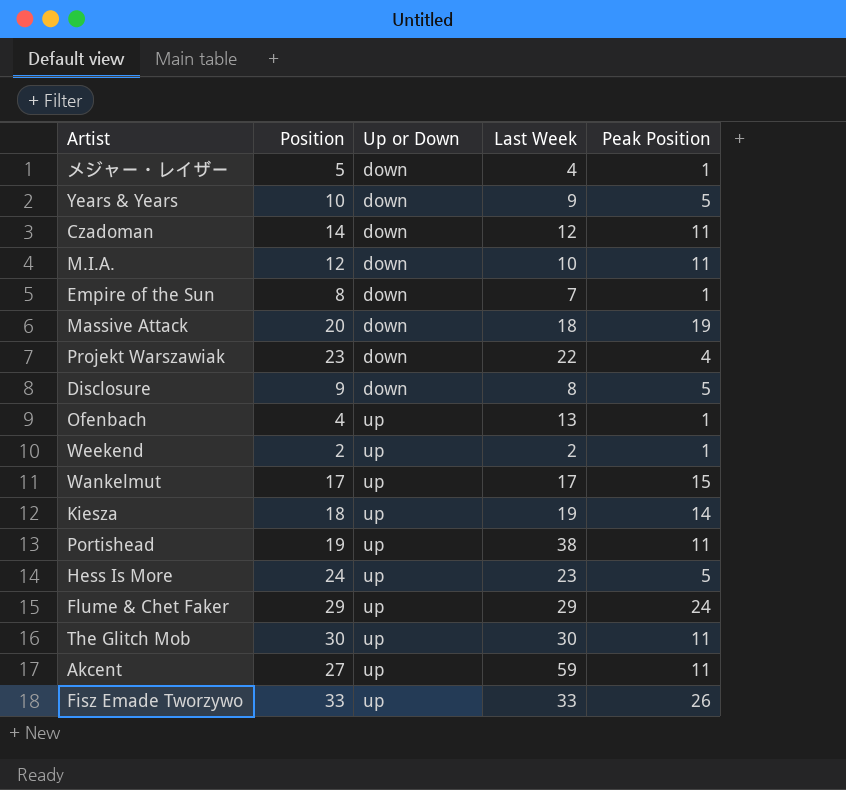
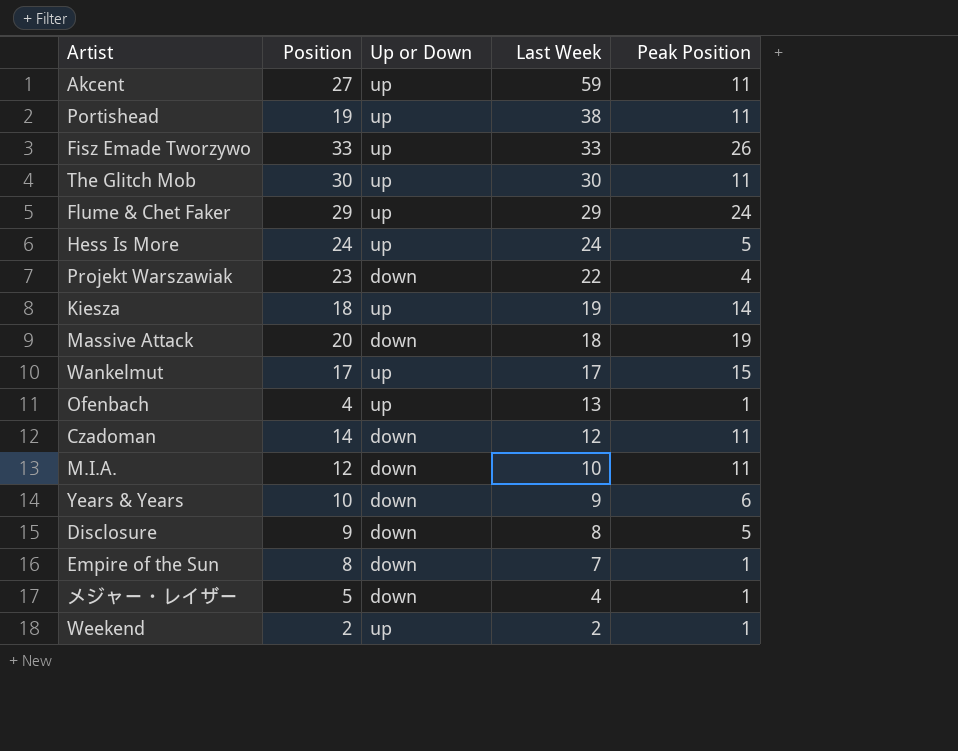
row order: Up or Down ascending -> Last Week descending
Hess Is More | Last Week: 23 -> 24
Years & Years | Peak Position: 5 -> 6

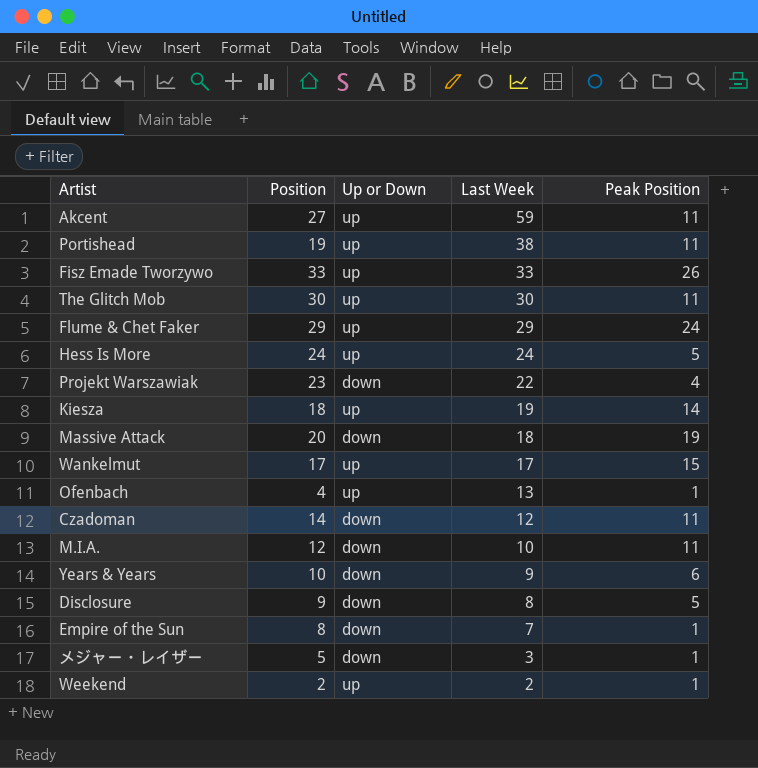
メジャー・レイザー | Last Week: 4 -> 3

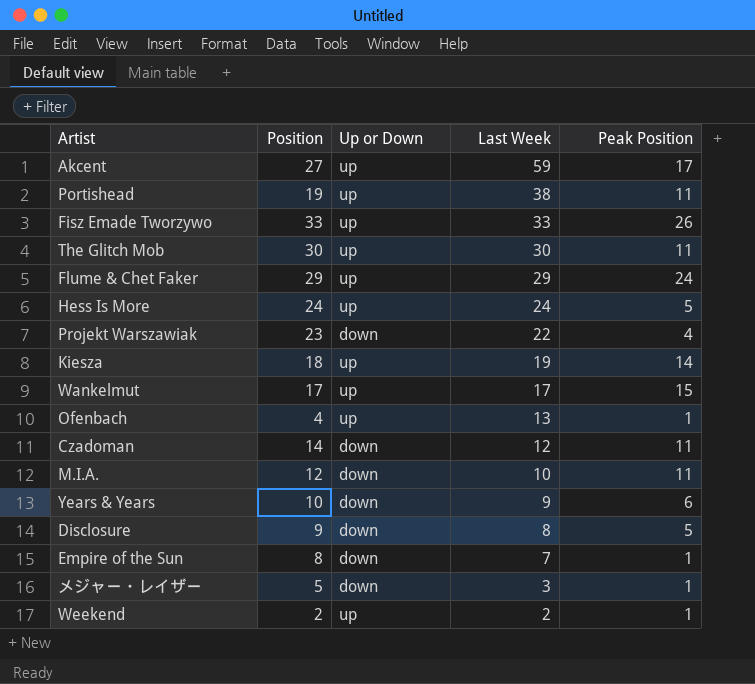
row Massive Attack: 20 | down | 18 | 19 -> none
Akcent | Peak Position: 11 -> 17

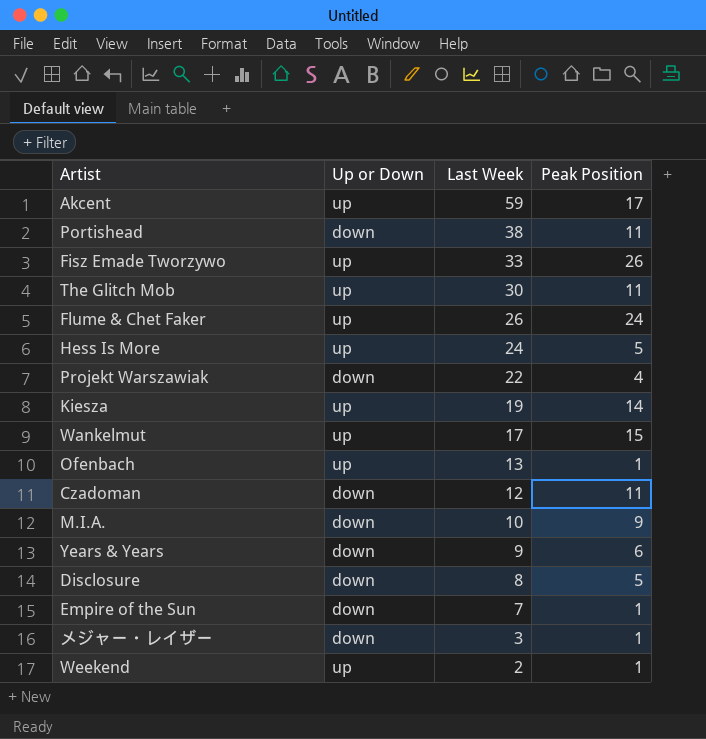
column Position | position: 2 -> none
Portishead | Up or Down: up -> down
Flume & Chet Faker | Last Week: 29 -> 26
M.I.A. | Peak Position: 11 -> 9

